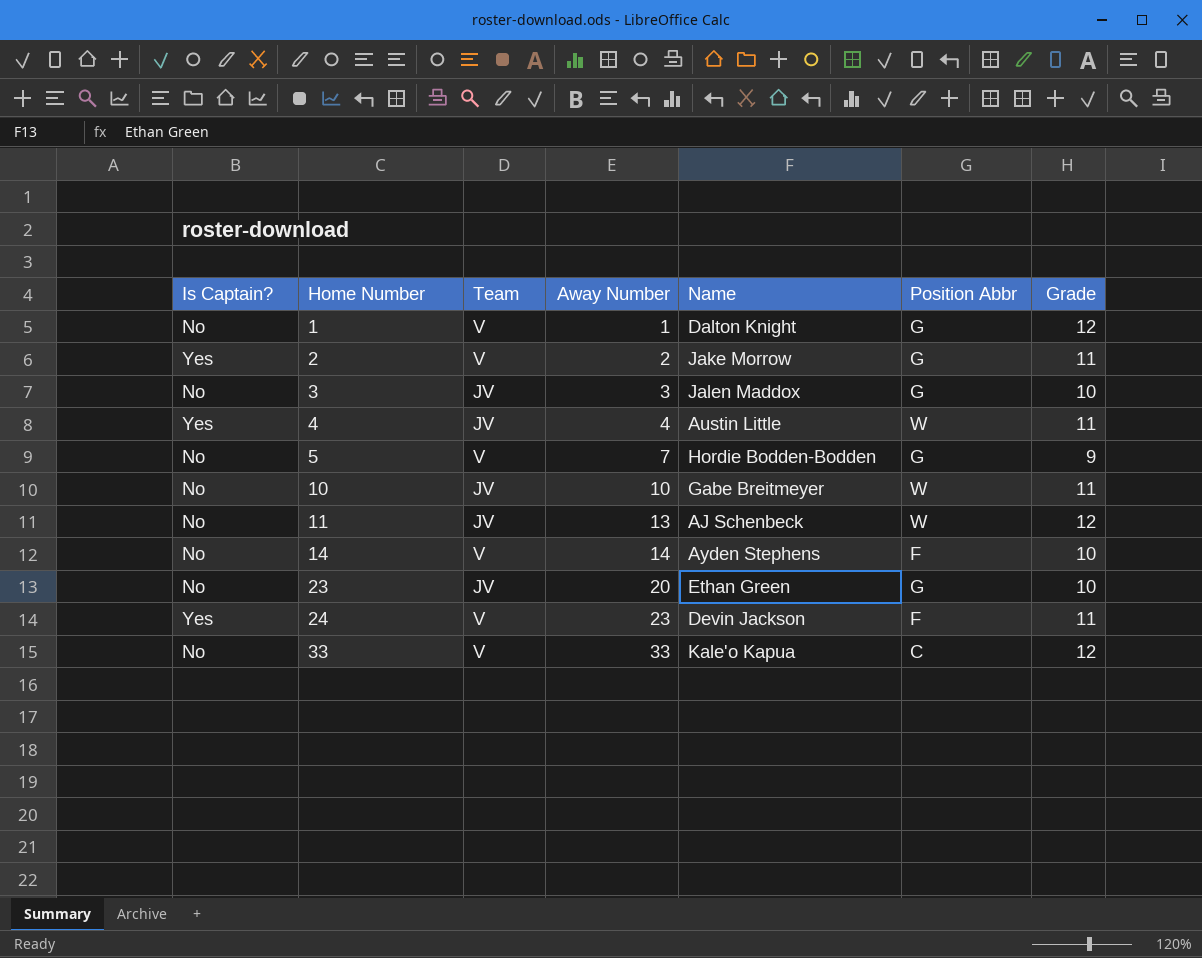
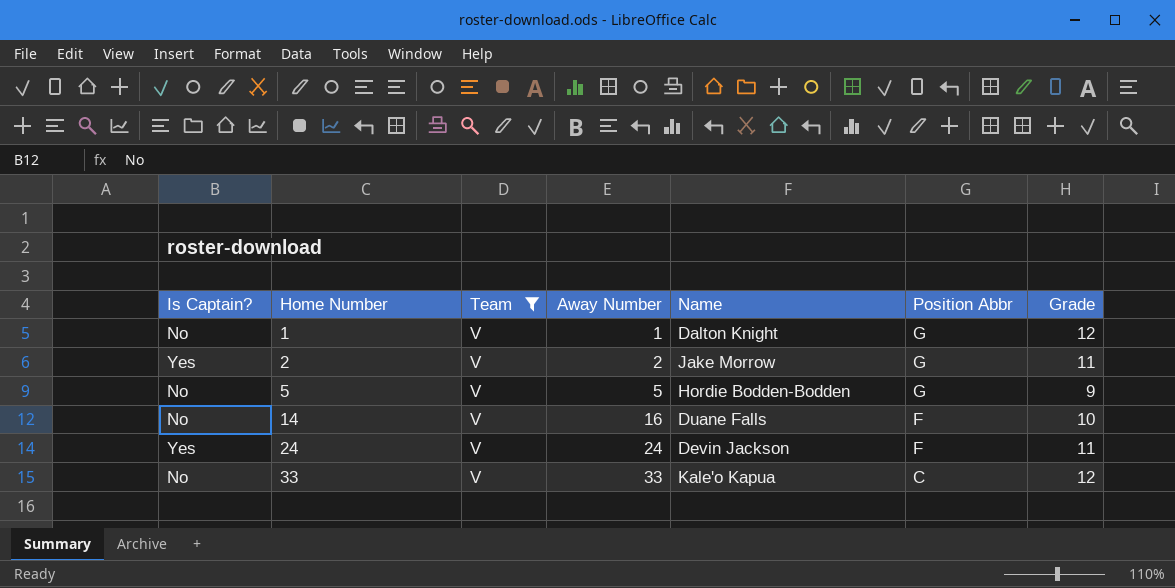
filter: none -> Team = V
5 | Away Number: 7 -> 5
14 | Away Number: 14 -> 16
14 | Name: Ayden Stephens -> Duane Falls
24 | Away Number: 23 -> 24

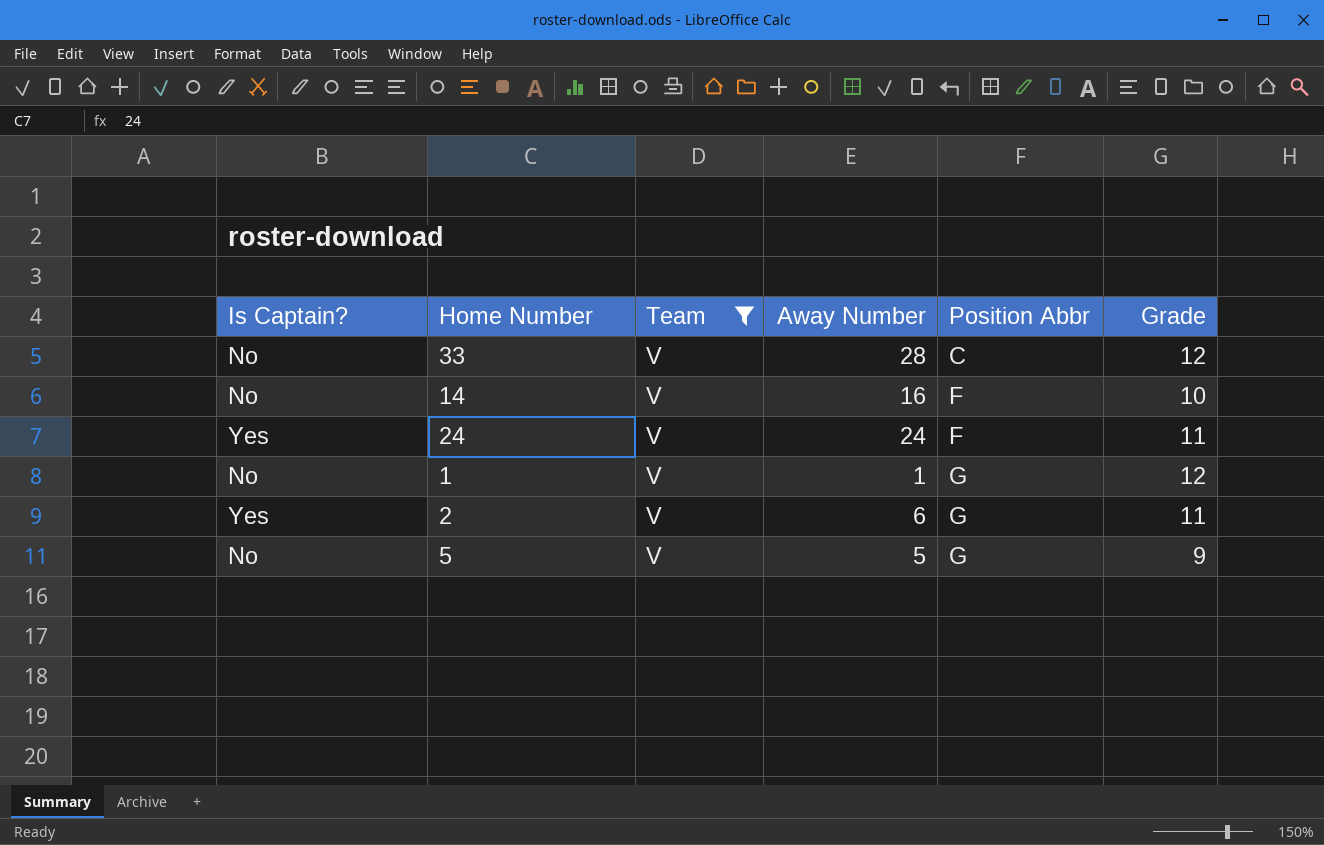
row order: Home Number ascending -> Position Abbr ascending
column Name | position: 5 -> none
33 | Away Number: 33 -> 28
2 | Away Number: 2 -> 6

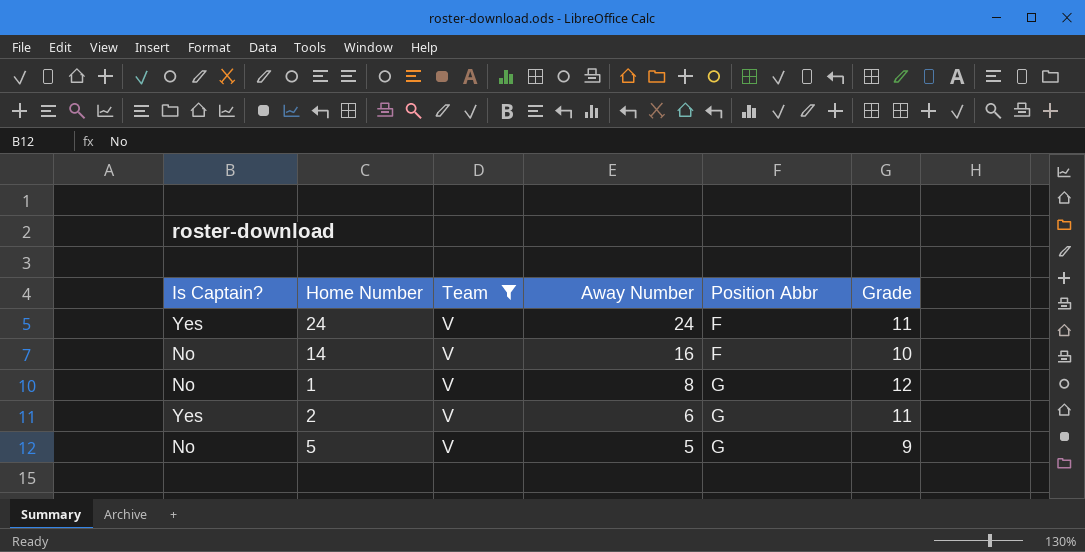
row order: Position Abbr ascending -> Away Number descending
row 33: No | V | 28 | C | 12 -> none
1 | Away Number: 1 -> 8

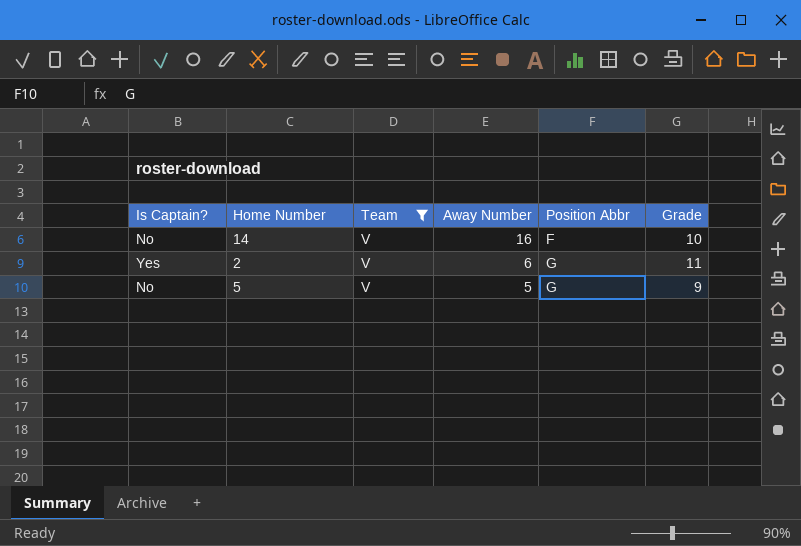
row 24: Yes | V | 24 | F | 11 -> none
row 1: No | V | 8 | G | 12 -> none

